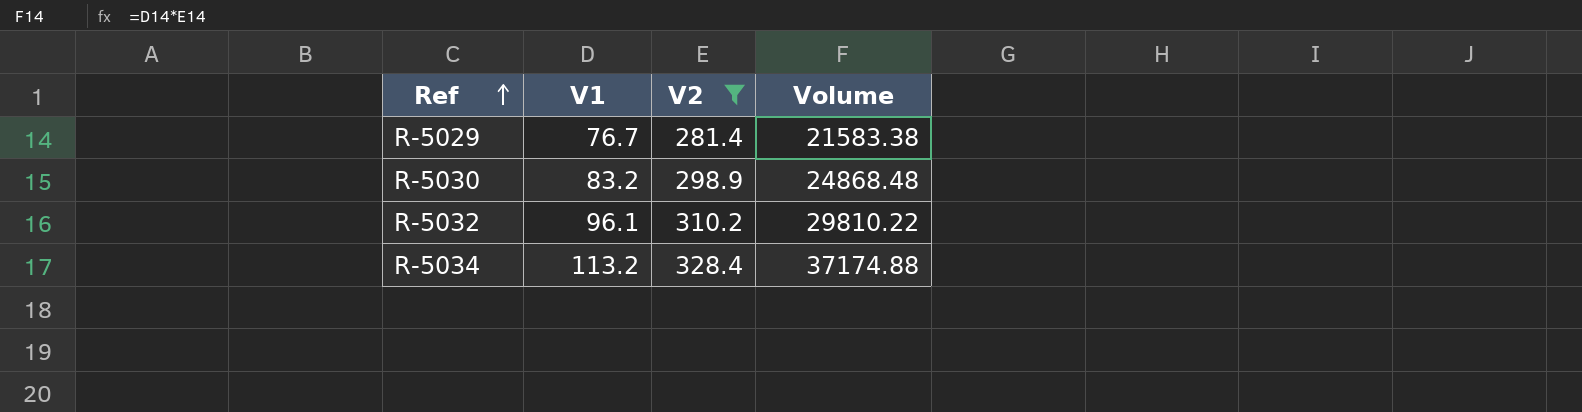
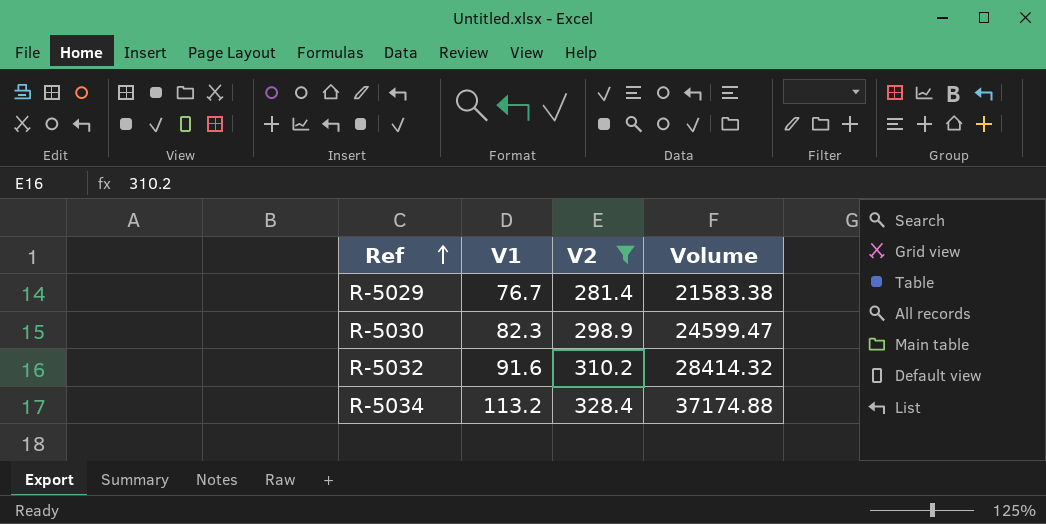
R-5030 | V1: 83.2 -> 82.3
R-5030 | Volume: 24868.48 -> 24599.47
R-5032 | V1: 96.1 -> 91.6
R-5032 | Volume: 29810.22 -> 28414.32

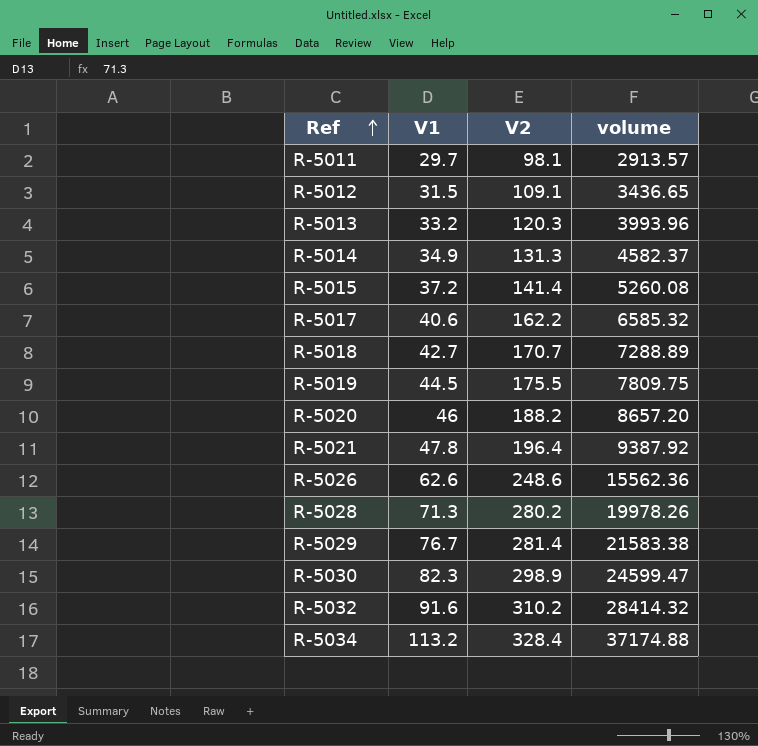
filter: V2 >= 281.4 -> none
column name: Volume -> volume

